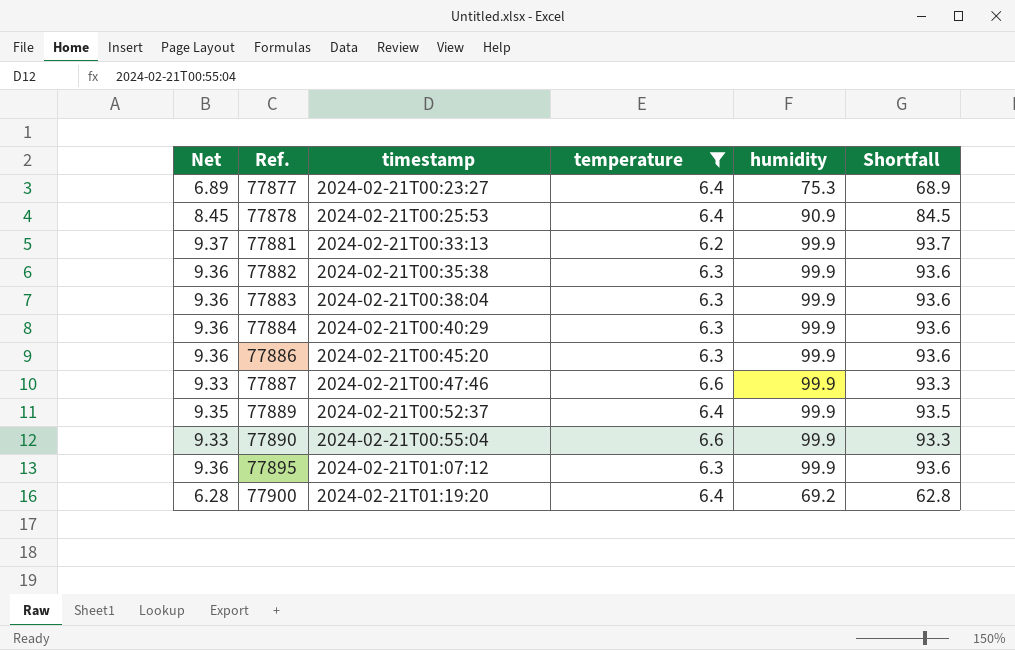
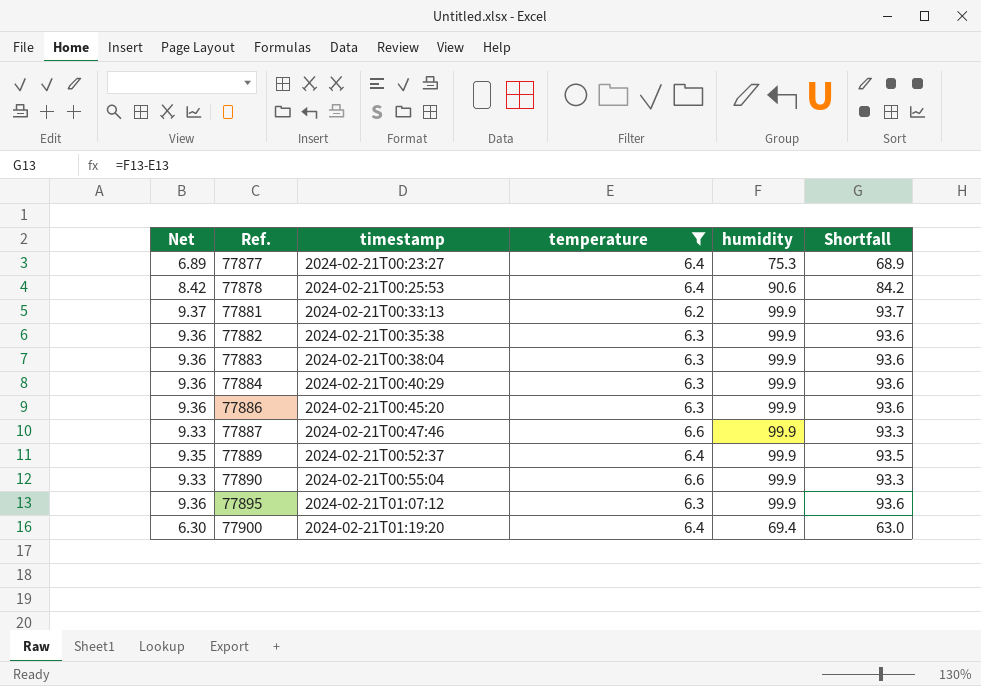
77878 | Net: 8.45 -> 8.42
77878 | humidity: 90.9 -> 90.6
77878 | Shortfall: 84.5 -> 84.2
77900 | Net: 6.28 -> 6.30
77900 | humidity: 69.2 -> 69.4
77900 | Shortfall: 62.8 -> 63.0

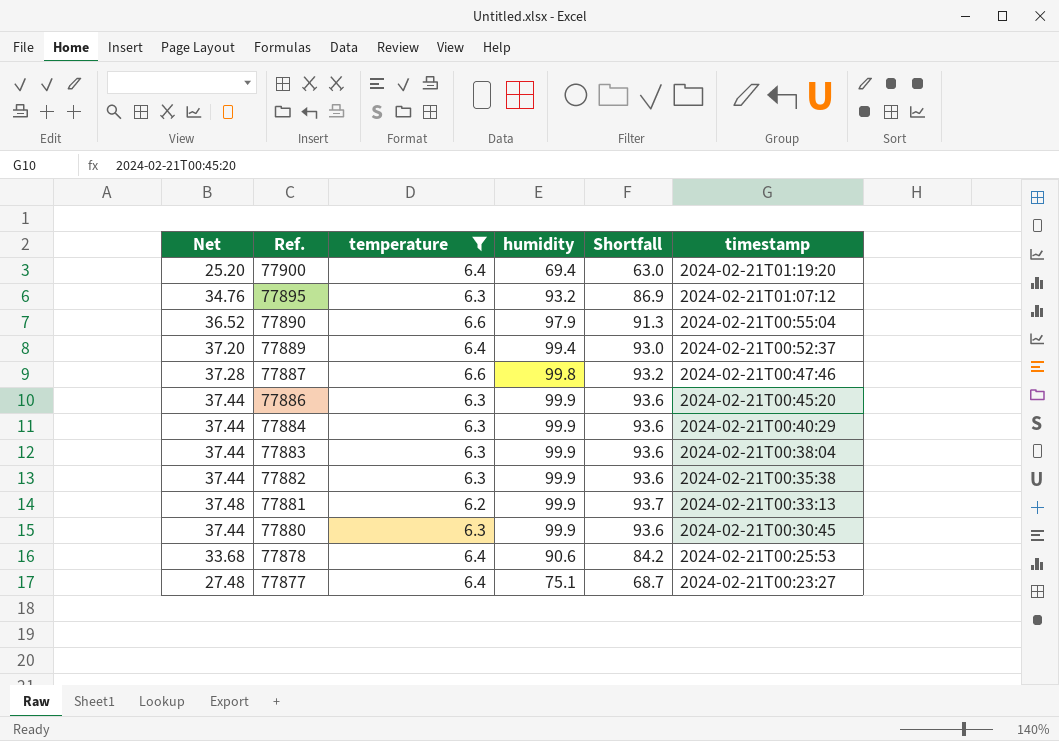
row order: Ref. ascending -> Ref. descending
column Net | formula: [Shortfall] * 0.1 -> [Shortfall] * 0.4
column timestamp | position: 3 -> 6
77895 | humidity: 99.9 -> 93.2
77895 | Shortfall: 93.6 -> 86.9
77890 | humidity: 99.9 -> 97.9
77890 | Shortfall: 93.3 -> 91.3
77889 | humidity: 99.9 -> 99.4
77889 | Shortfall: 93.5 -> 93.0
77887 | humidity: 99.9 -> 99.8
77887 | Shortfall: 93.3 -> 93.2
row 77880: none -> 37.44 | 6.3 | 99.9 | 93.6 | 2024-02-21T00:30:45
77877 | humidity: 75.3 -> 75.1
77877 | Shortfall: 68.9 -> 68.7

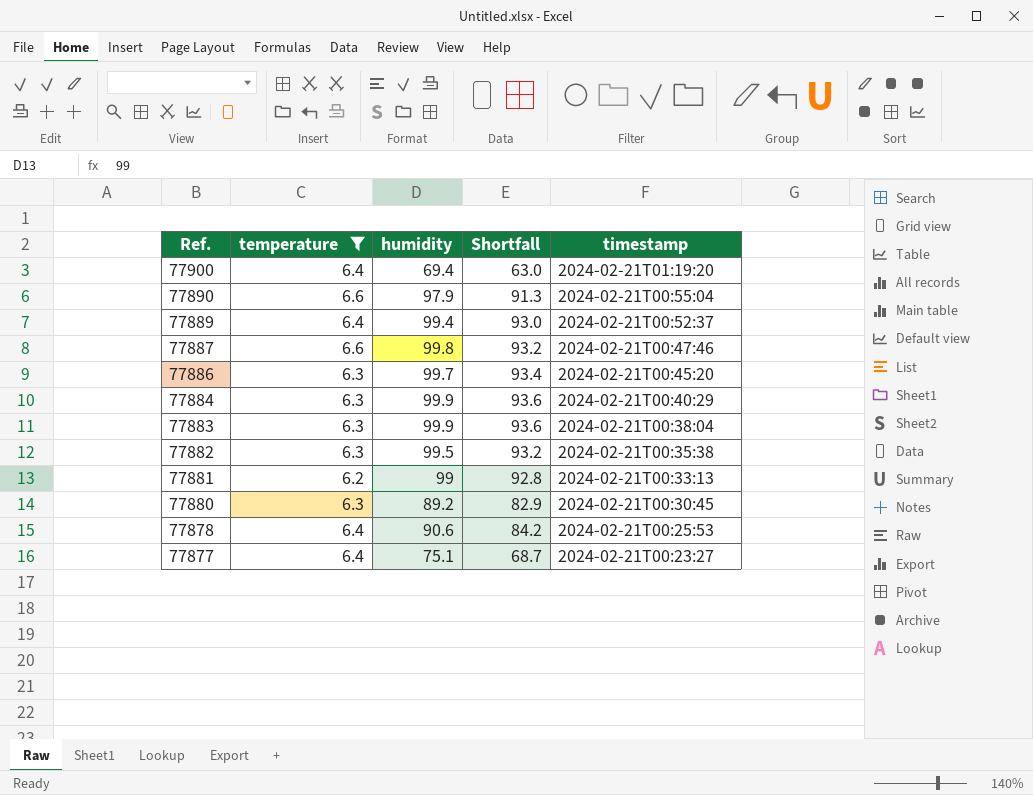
column Net | formula: [Shortfall] * 0.4 -> none
row 77895: 34.76 | 6.3 | 93.2 | 86.9 | 2024-02-21T01:07:12 -> none
77886 | humidity: 99.9 -> 99.7
77886 | Shortfall: 93.6 -> 93.4
77882 | humidity: 99.9 -> 99.5
77882 | Shortfall: 93.6 -> 93.2
77881 | humidity: 99.9 -> 99
77881 | Shortfall: 93.7 -> 92.8
77880 | humidity: 99.9 -> 89.2
77880 | Shortfall: 93.6 -> 82.9

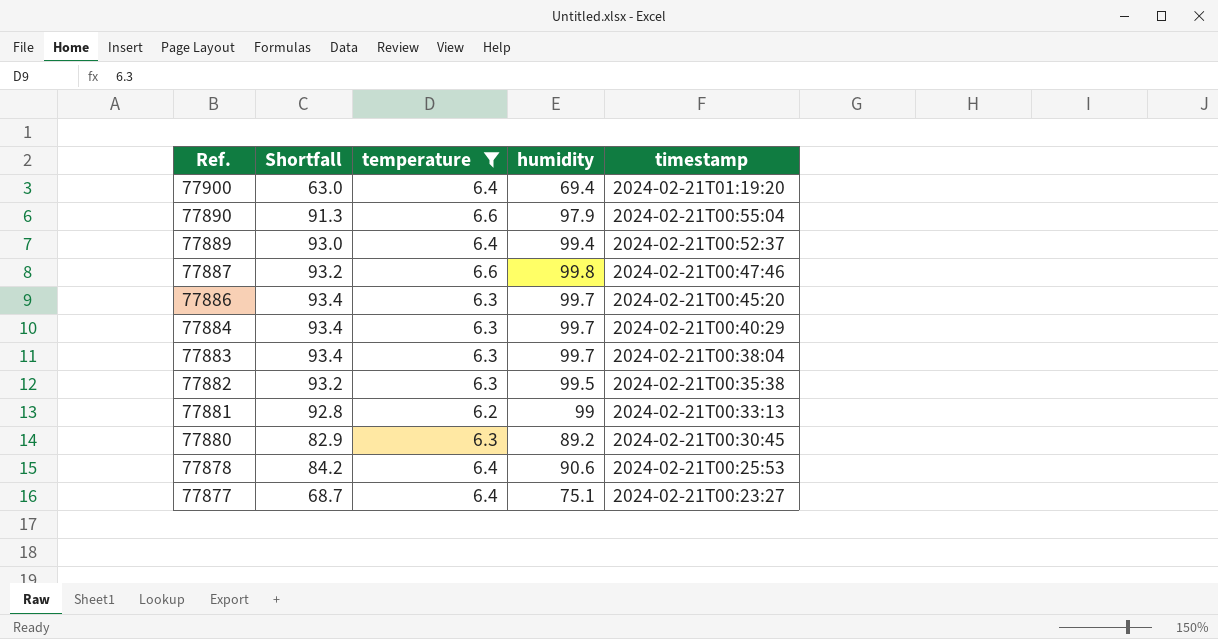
column Shortfall | position: 4 -> 2
77884 | Shortfall: 93.6 -> 93.4
77884 | humidity: 99.9 -> 99.7
77883 | Shortfall: 93.6 -> 93.4
77883 | humidity: 99.9 -> 99.7

